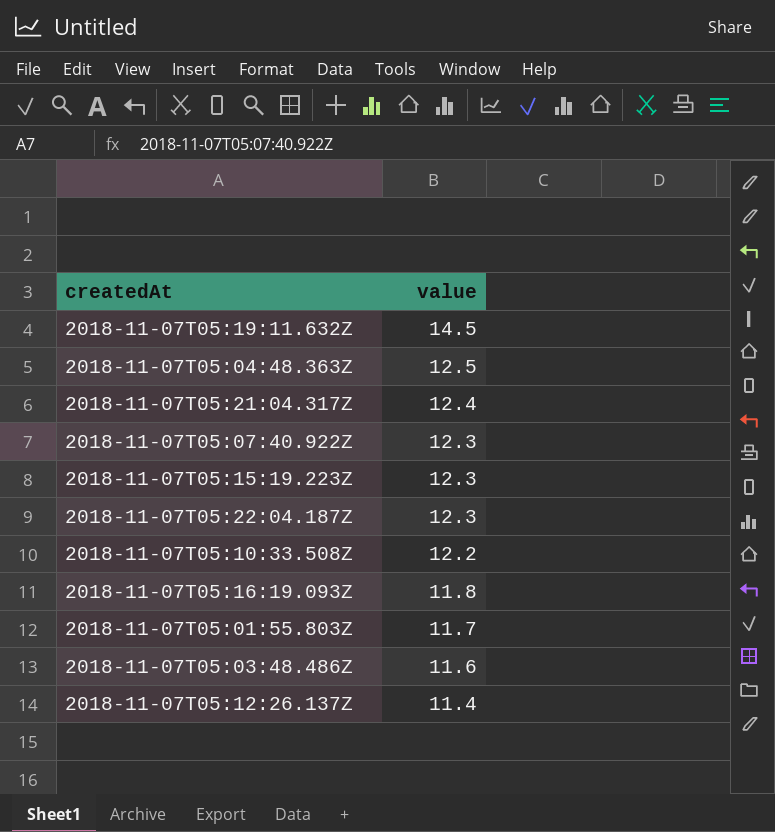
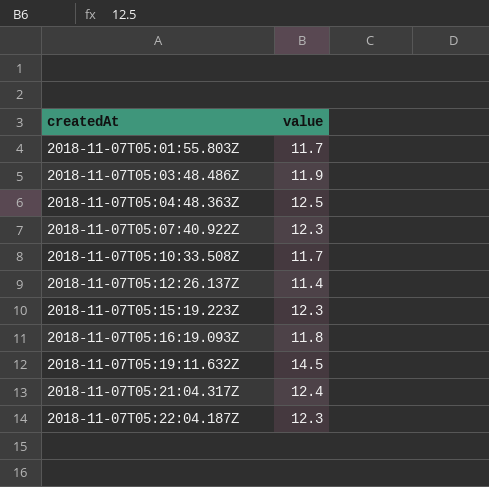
row order: value descending -> createdAt ascending
2018-11-07T05:03:48.486Z | value: 11.6 -> 11.9
2018-11-07T05:10:33.508Z | value: 12.2 -> 11.7

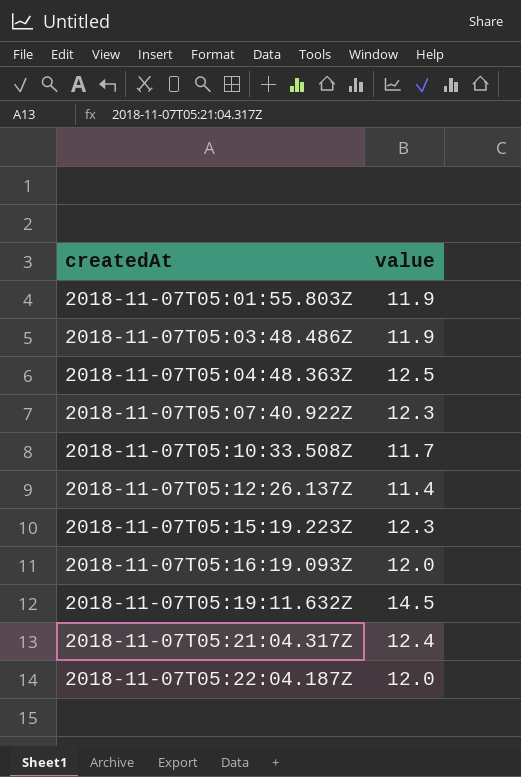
2018-11-07T05:01:55.803Z | value: 11.7 -> 11.9
2018-11-07T05:16:19.093Z | value: 11.8 -> 12.0
2018-11-07T05:22:04.187Z | value: 12.3 -> 12.0

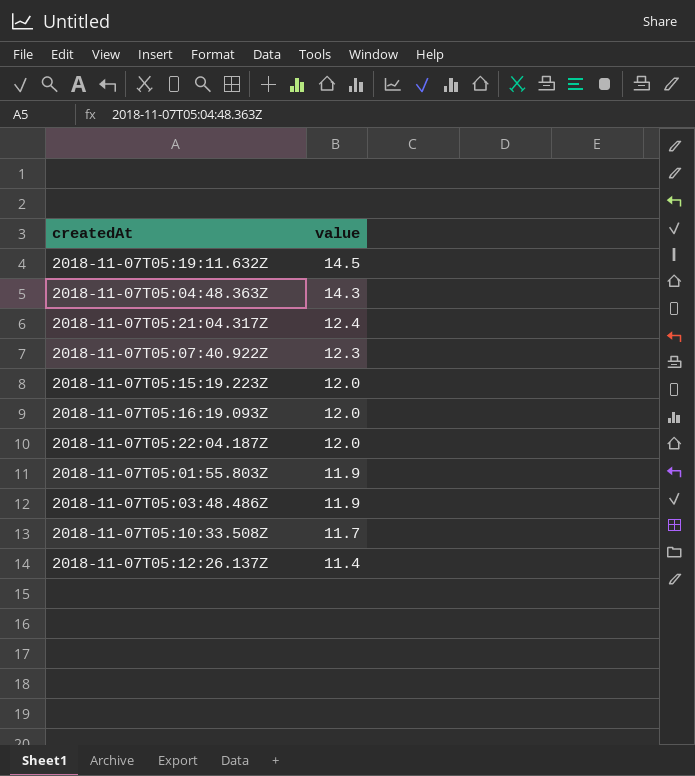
row order: createdAt ascending -> value descending
2018-11-07T05:04:48.363Z | value: 12.5 -> 14.3
2018-11-07T05:15:19.223Z | value: 12.3 -> 12.0

